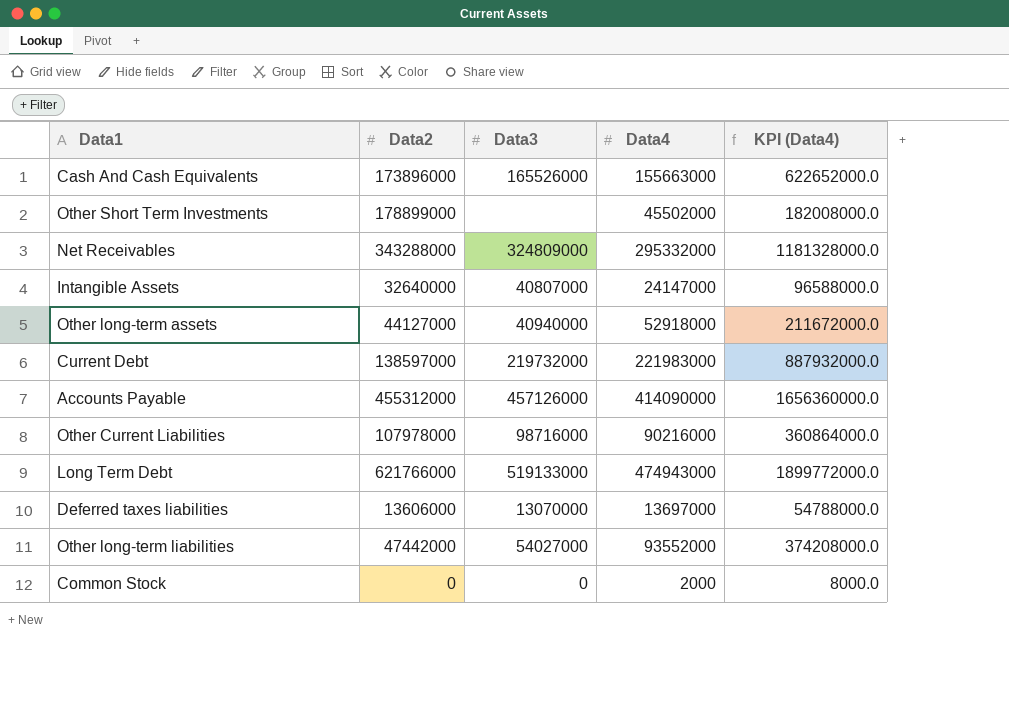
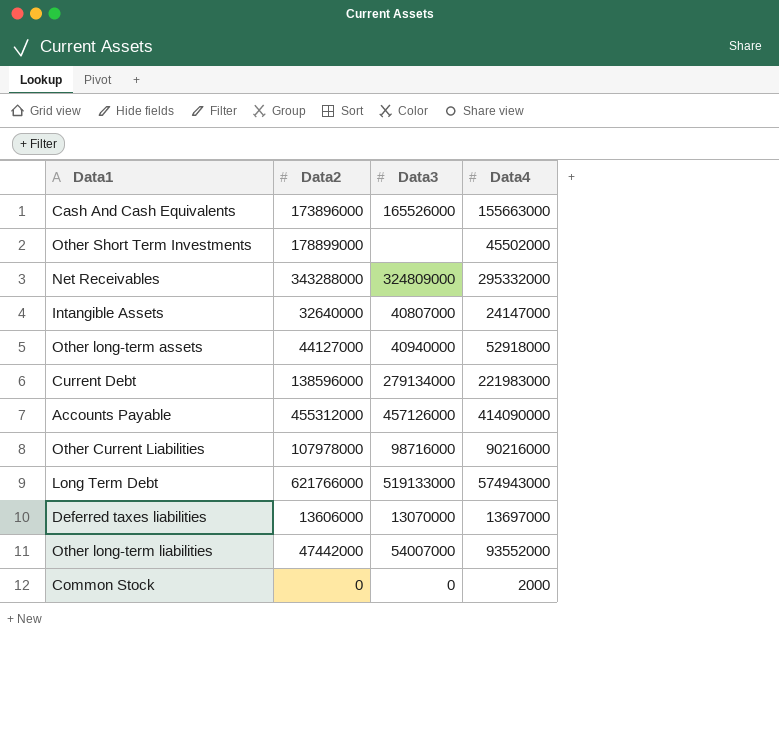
column KPI (Data4) | formula: [Data4] * 4 -> none
Current Debt | Data2: 138597000 -> 138596000
Current Debt | Data3: 219732000 -> 279134000
Long Term Debt | Data4: 474943000 -> 574943000
Other long-term liabilities | Data3: 54027000 -> 54007000

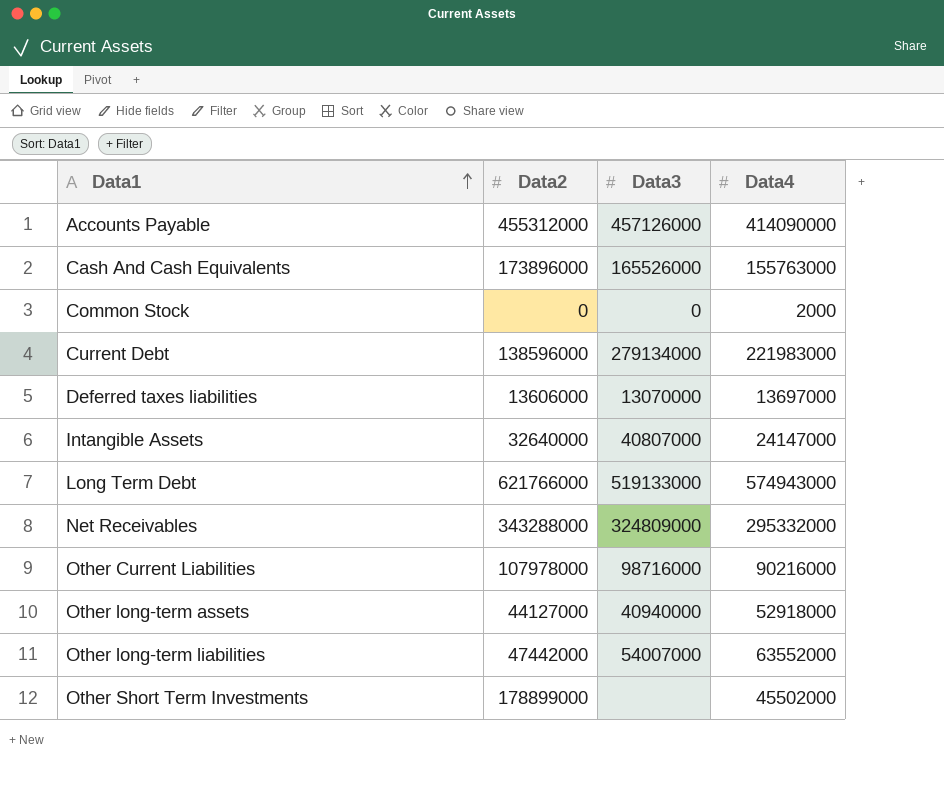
row order: none -> Data1 ascending
Cash And Cash Equivalents | Data4: 155663000 -> 155763000
Other long-term liabilities | Data4: 93552000 -> 63552000

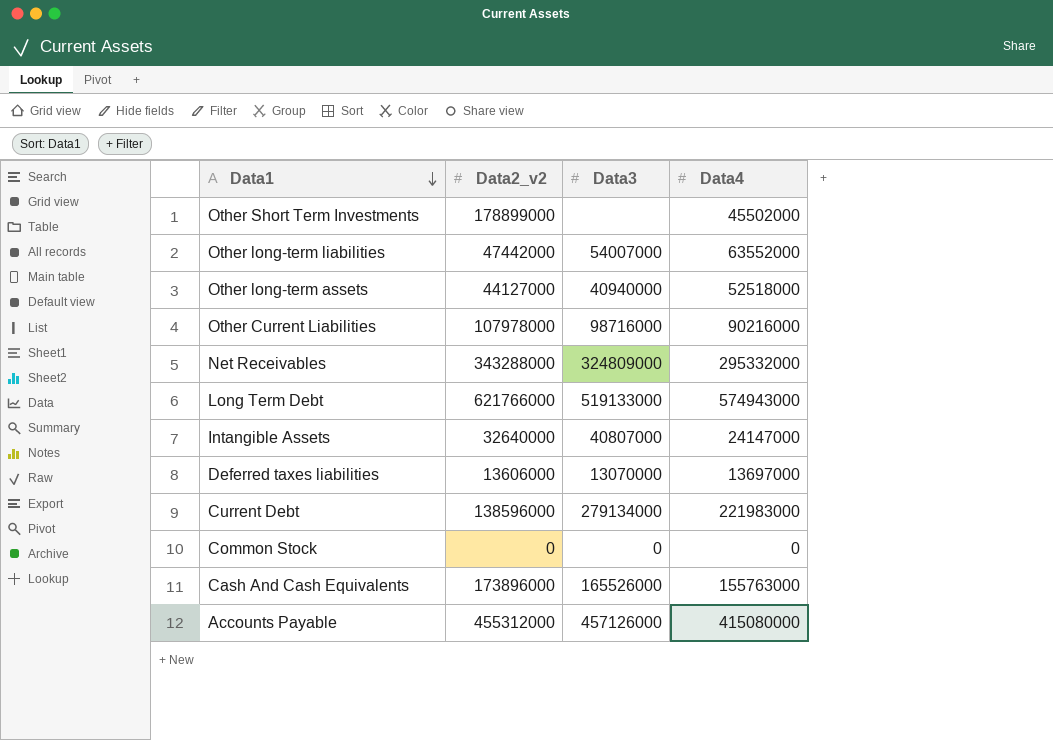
row order: Data1 ascending -> Data1 descending
column name: Data2 -> Data2_v2
Other long-term assets | Data4: 52918000 -> 52518000
Common Stock | Data4: 2000 -> 0
Accounts Payable | Data4: 414090000 -> 415080000

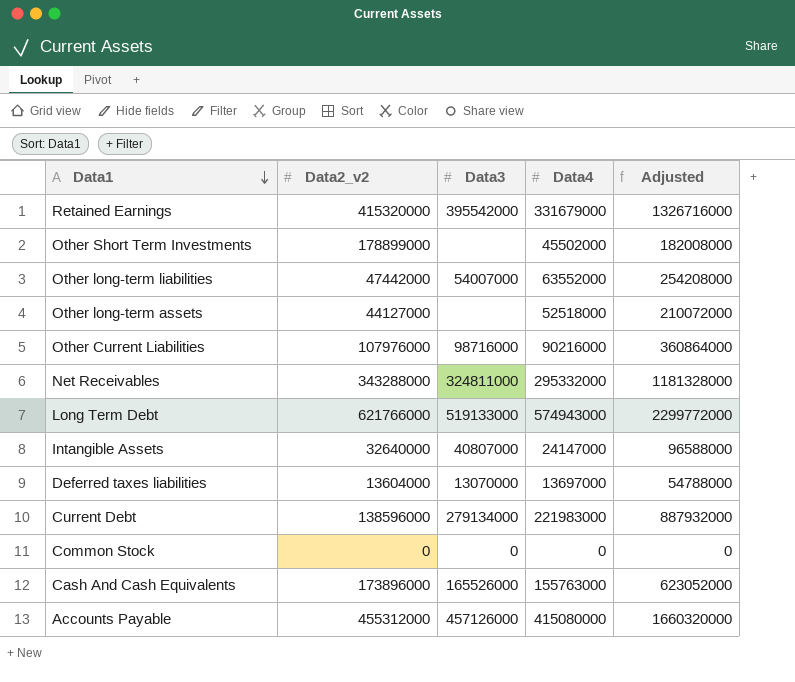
column Adjusted | formula: none -> [Data4] * 4
row Retained Earnings: none -> 415320000 | 395542000 | 331679000 | 1326716000
Other long-term assets | Data3: 40940000 -> none
Other Current Liabilities | Data2_v2: 107978000 -> 107976000
Net Receivables | Data3: 324809000 -> 324811000
Deferred taxes liabilities | Data2_v2: 13606000 -> 13604000

